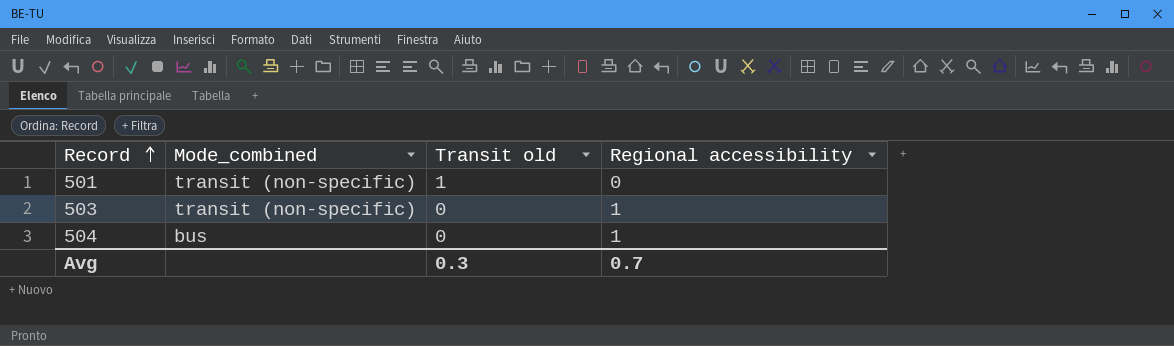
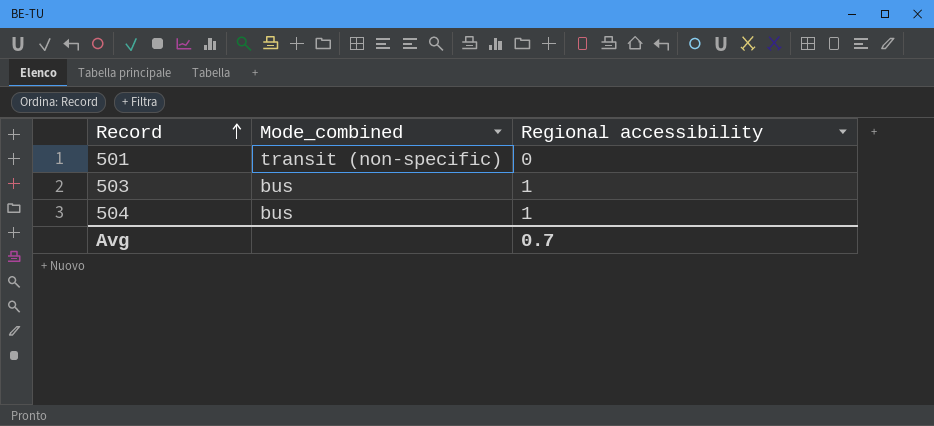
column Transit old | position: 3 -> none
503 | Mode_combined: transit (non-specific) -> bus

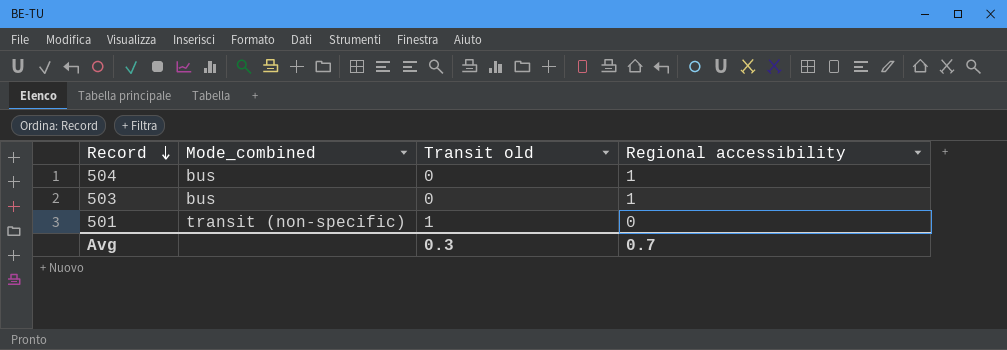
row order: Record ascending -> Record descending
column Transit old | position: none -> 3

